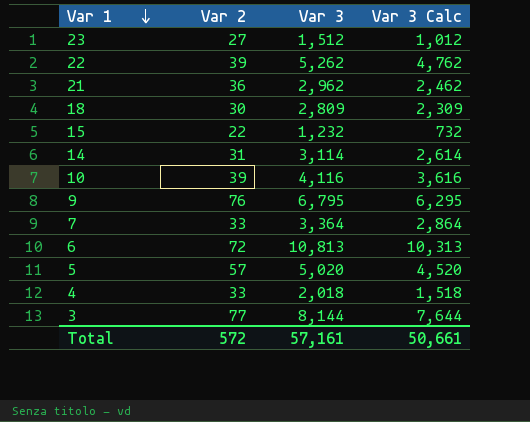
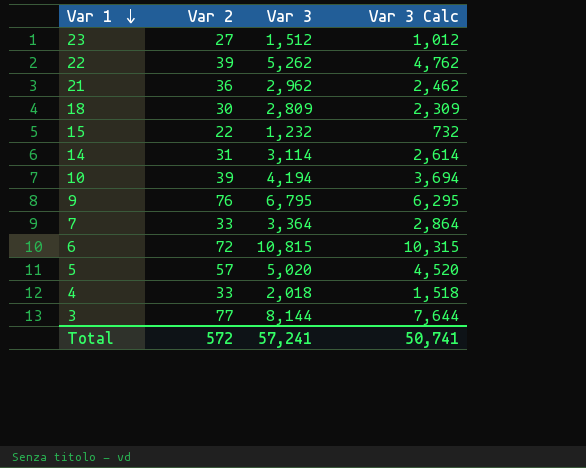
10 | Var 3: 4,116 -> 4,194
10 | Var 3 Calc: 3,616 -> 3,694
6 | Var 3: 10,813 -> 10,815
6 | Var 3 Calc: 10,313 -> 10,315
Total | Var 3: 57,161 -> 57,241
Total | Var 3 Calc: 50,661 -> 50,741

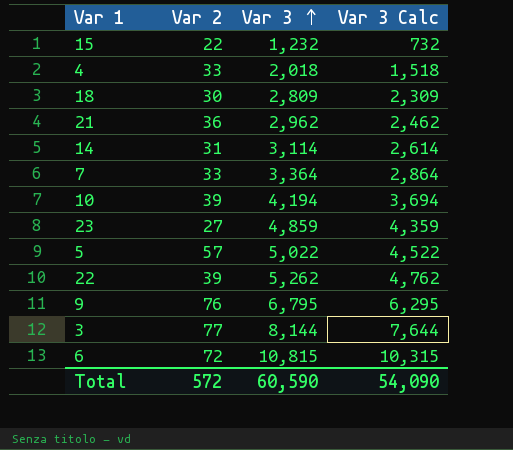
row order: Var 1 descending -> Var 3 ascending
23 | Var 3: 1,512 -> 4,859
23 | Var 3 Calc: 1,012 -> 4,359
5 | Var 3: 5,020 -> 5,022
5 | Var 3 Calc: 4,520 -> 4,522
Total | Var 3: 57,241 -> 60,590
Total | Var 3 Calc: 50,741 -> 54,090

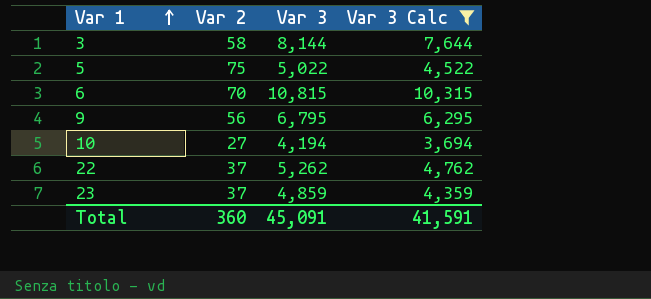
filter: none -> Var 3 Calc >= 3,694
row order: Var 3 ascending -> Var 1 ascending
3 | Var 2: 77 -> 58
5 | Var 2: 57 -> 75
6 | Var 2: 72 -> 70
9 | Var 2: 76 -> 56
10 | Var 2: 39 -> 27
22 | Var 2: 39 -> 37
23 | Var 2: 27 -> 37
Total | Var 2: 572 -> 360
Total | Var 3: 60,590 -> 45,091
Total | Var 3 Calc: 54,090 -> 41,591

